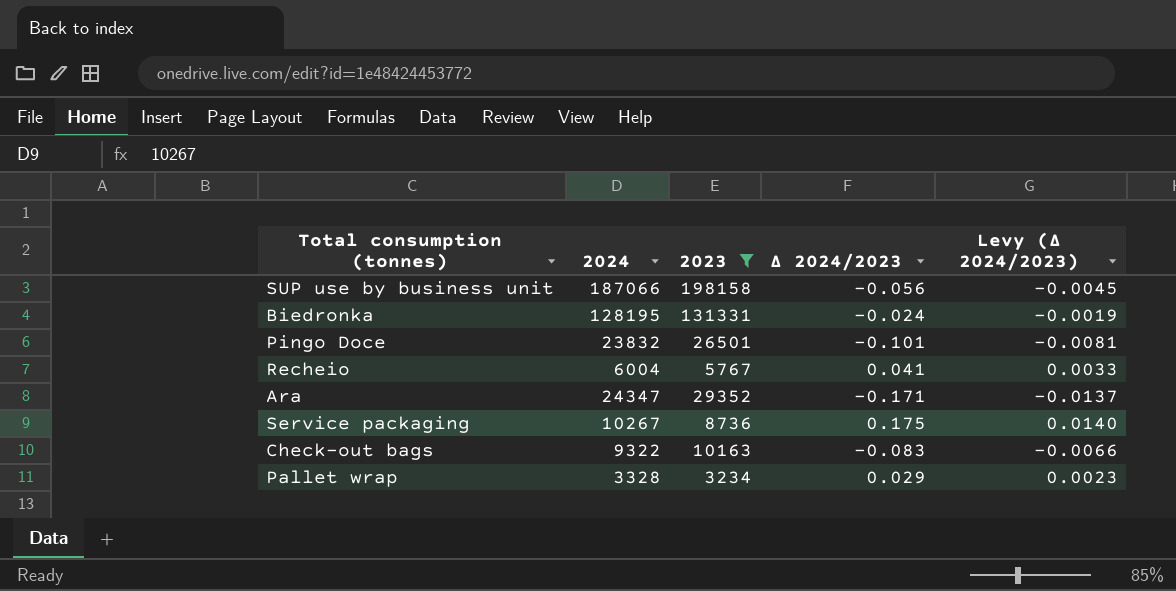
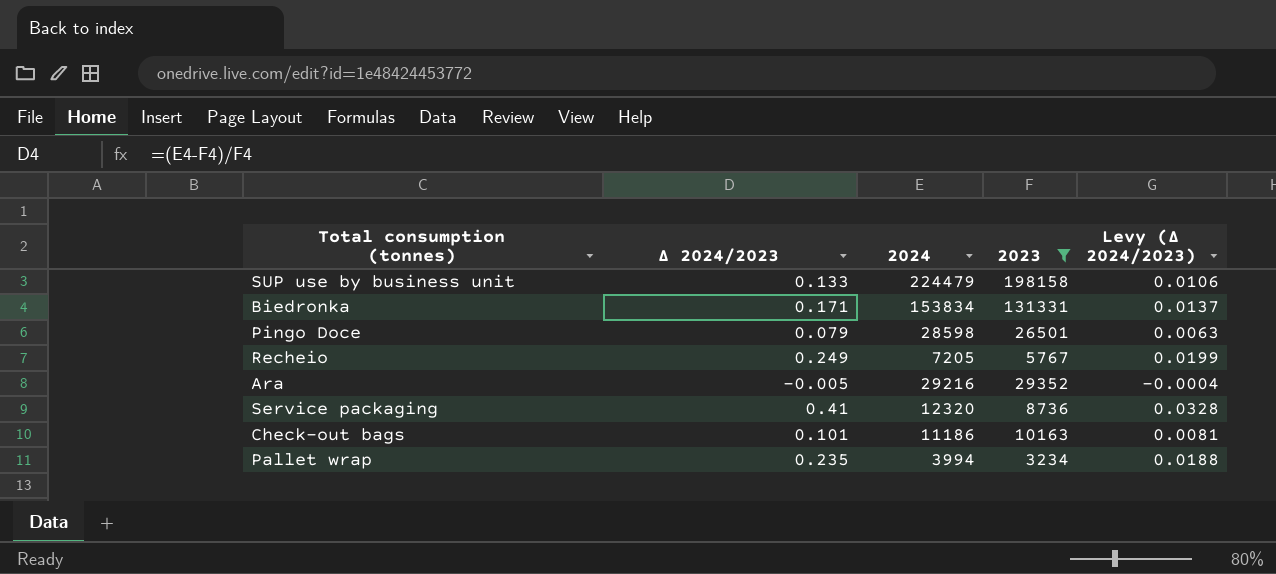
column Δ 2024/2023 | position: 4 -> 2
SUP use by business unit | Δ 2024/2023: -0.056 -> 0.133
SUP use by business unit | 2024: 187066 -> 224479
SUP use by business unit | Levy (Δ 2024/2023): -0.0045 -> 0.0106
Biedronka | Δ 2024/2023: -0.024 -> 0.171
Biedronka | 2024: 128195 -> 153834
Biedronka | Levy (Δ 2024/2023): -0.0019 -> 0.0137
Pingo Doce | Δ 2024/2023: -0.101 -> 0.079
Pingo Doce | 2024: 23832 -> 28598
Pingo Doce | Levy (Δ 2024/2023): -0.0081 -> 0.0063
Recheio | Δ 2024/2023: 0.041 -> 0.249
Recheio | 2024: 6004 -> 7205
Recheio | Levy (Δ 2024/2023): 0.0033 -> 0.0199
Ara | Δ 2024/2023: -0.171 -> -0.005
Ara | 2024: 24347 -> 29216
Ara | Levy (Δ 2024/2023): -0.0137 -> -0.0004
Service packaging | Δ 2024/2023: 0.175 -> 0.41
Service packaging | 2024: 10267 -> 12320
Service packaging | Levy (Δ 2024/2023): 0.0140 -> 0.0328
Check-out bags | Δ 2024/2023: -0.083 -> 0.101
Check-out bags | 2024: 9322 -> 11186
Check-out bags | Levy (Δ 2024/2023): -0.0066 -> 0.0081
Pallet wrap | Δ 2024/2023: 0.029 -> 0.235
Pallet wrap | 2024: 3328 -> 3994
Pallet wrap | Levy (Δ 2024/2023): 0.0023 -> 0.0188

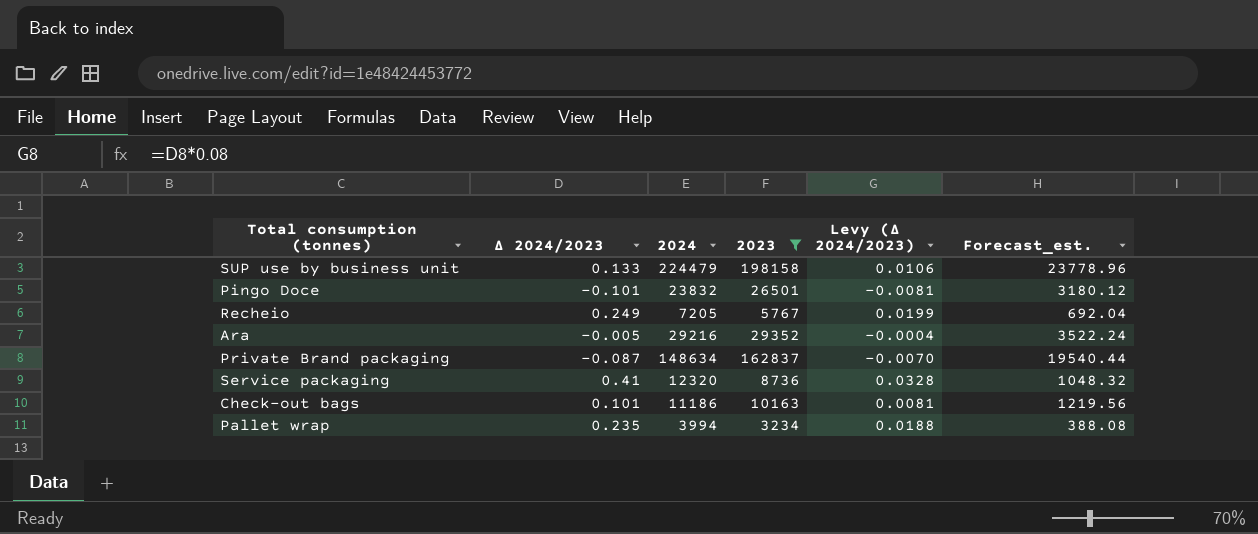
column Forecast_est. | formula: none -> [2023] * 0.12
row Biedronka: 0.171 | 153834 | 131331 | 0.0137 -> none
Pingo Doce | Δ 2024/2023: 0.079 -> -0.101
Pingo Doce | 2024: 28598 -> 23832
Pingo Doce | Levy (Δ 2024/2023): 0.0063 -> -0.0081
row Private Brand packaging: none -> -0.087 | 148634 | 162837 | -0.0070 | 19540.44

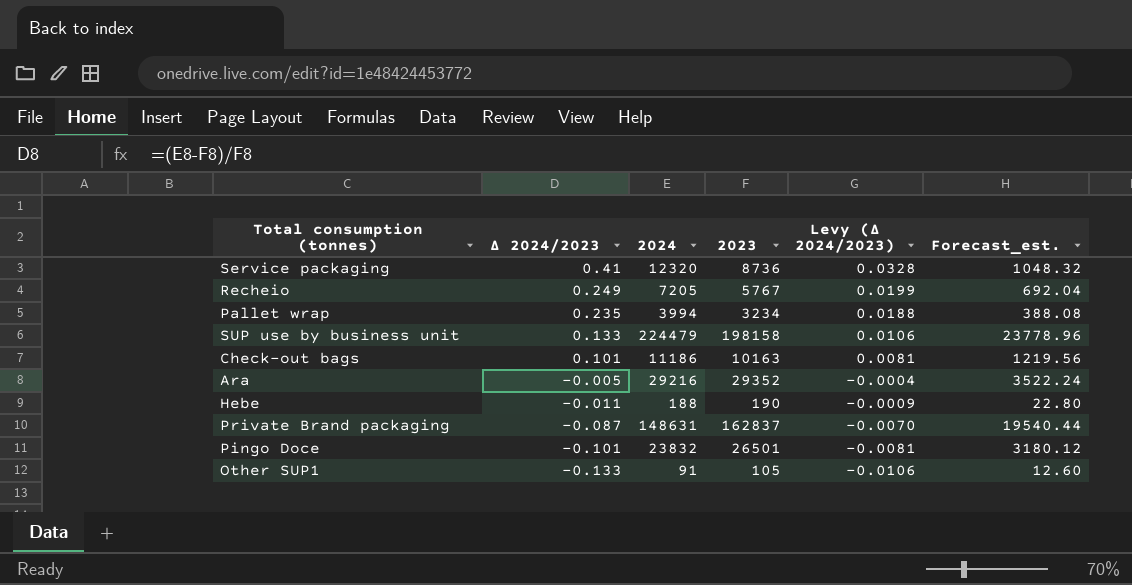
filter: 2023 >= 3234 -> none
row order: none -> Δ 2024/2023 descending
Private Brand packaging | 2024: 148634 -> 148631

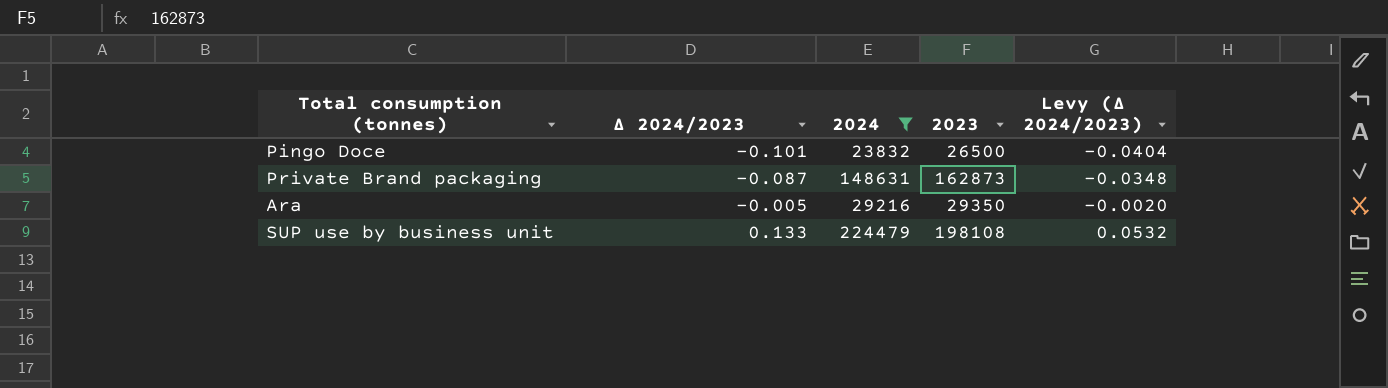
filter: none -> 2024 >= 23832
row order: Δ 2024/2023 descending -> Δ 2024/2023 ascending
column Forecast_est. | formula: [2023] * 0.12 -> none
column Levy (Δ 2024/2023) | formula: [Δ 2024/2023] * 0.08 -> [Δ 2024/2023] * 0.4
Pingo Doce | 2023: 26501 -> 26500
Private Brand packaging | 2023: 162837 -> 162873
Ara | 2023: 29352 -> 29350
SUP use by business unit | 2023: 198158 -> 198108

